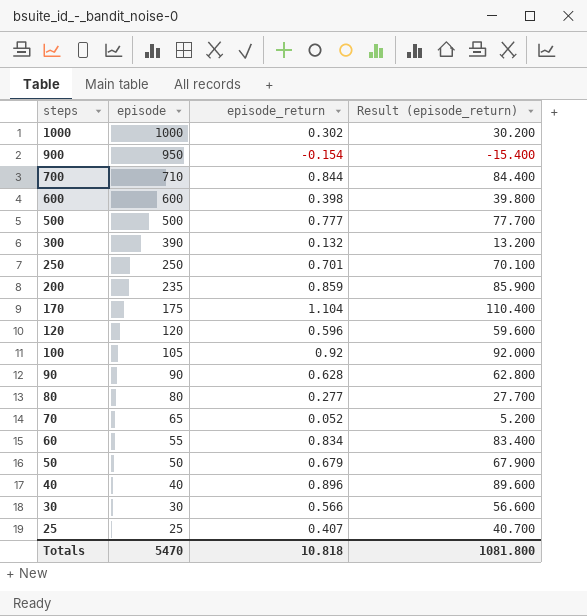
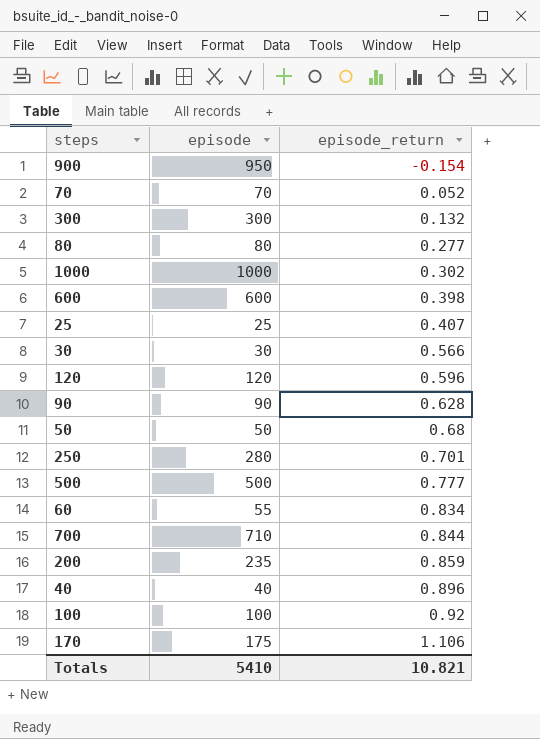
row order: steps descending -> episode_return ascending
column Result (episode_return) | formula: [episode_return] * 100 -> none
70 | episode: 65 -> 70
300 | episode: 390 -> 300
50 | episode_return: 0.679 -> 0.68
250 | episode: 250 -> 280
100 | episode: 105 -> 100
170 | episode_return: 1.104 -> 1.106
Totals | episode: 5470 -> 5410
Totals | episode_return: 10.818 -> 10.821

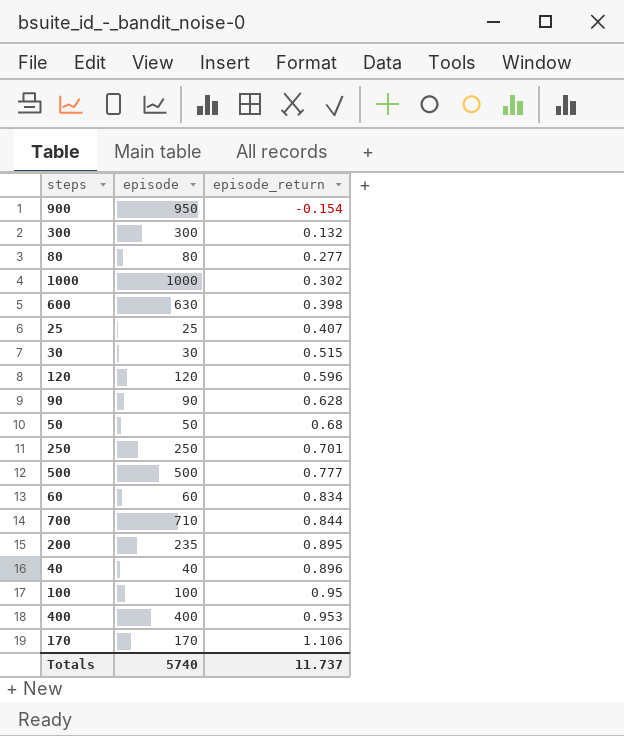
row 70: 70 | 0.052 -> none
600 | episode: 600 -> 630
30 | episode_return: 0.566 -> 0.515
250 | episode: 280 -> 250
60 | episode: 55 -> 60
200 | episode_return: 0.859 -> 0.895
100 | episode_return: 0.92 -> 0.95
row 400: none -> 400 | 0.953
170 | episode: 175 -> 170
Totals | episode: 5410 -> 5740
Totals | episode_return: 10.821 -> 11.737

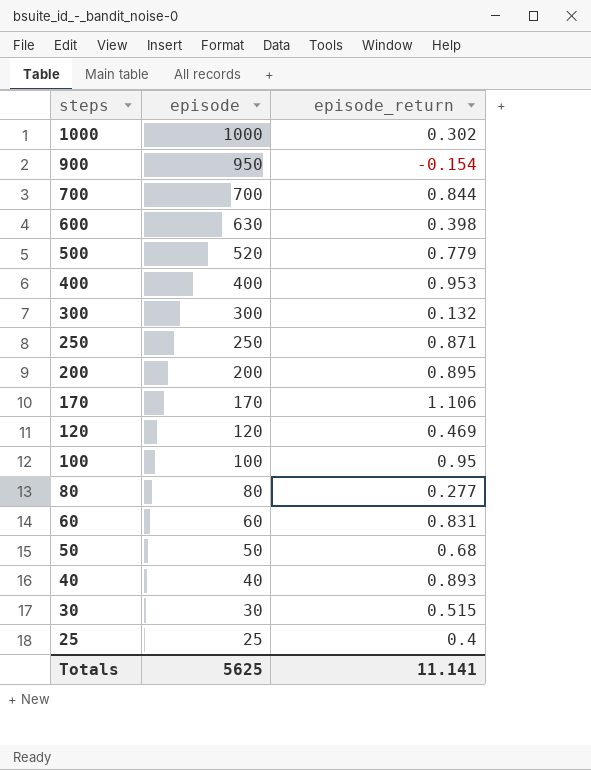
row order: episode_return ascending -> steps descending
row 90: 90 | 0.628 -> none
700 | episode: 710 -> 700
500 | episode: 500 -> 520
500 | episode_return: 0.777 -> 0.779
250 | episode_return: 0.701 -> 0.871
200 | episode: 235 -> 200
120 | episode_return: 0.596 -> 0.469
60 | episode_return: 0.834 -> 0.831
40 | episode_return: 0.896 -> 0.893
25 | episode_return: 0.407 -> 0.4
Totals | episode: 5740 -> 5625
Totals | episode_return: 11.737 -> 11.141

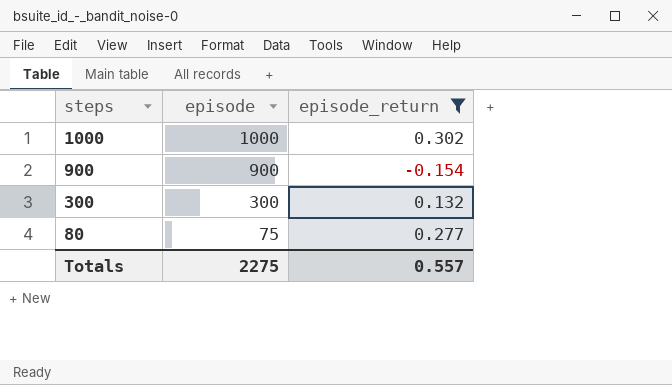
filter: none -> episode_return <= 0.302
900 | episode: 950 -> 900
80 | episode: 80 -> 75
Totals | episode: 5625 -> 2275
Totals | episode_return: 11.141 -> 0.557

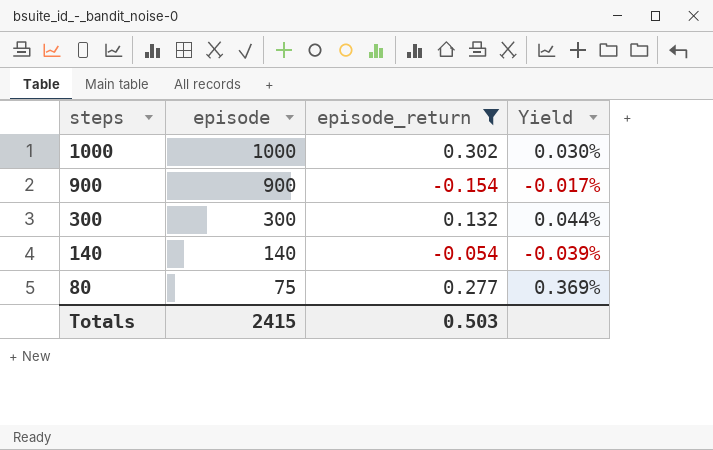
column Yield | formula: none -> [episode_return] / [episode]
row 140: none -> 140 | -0.054 | -0.039%
Totals | episode: 2275 -> 2415
Totals | episode_return: 0.557 -> 0.503

